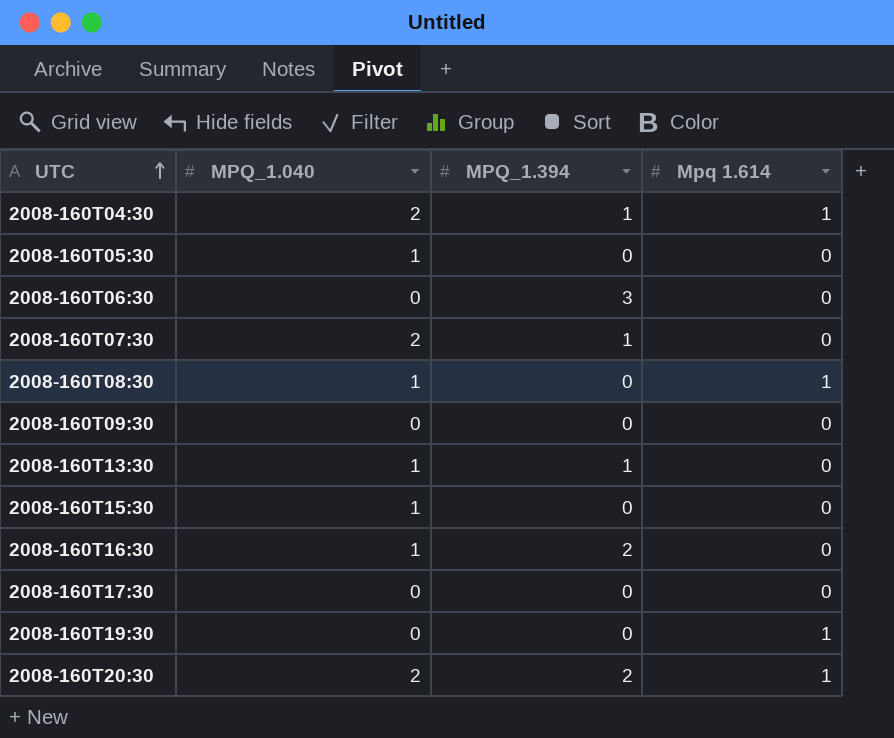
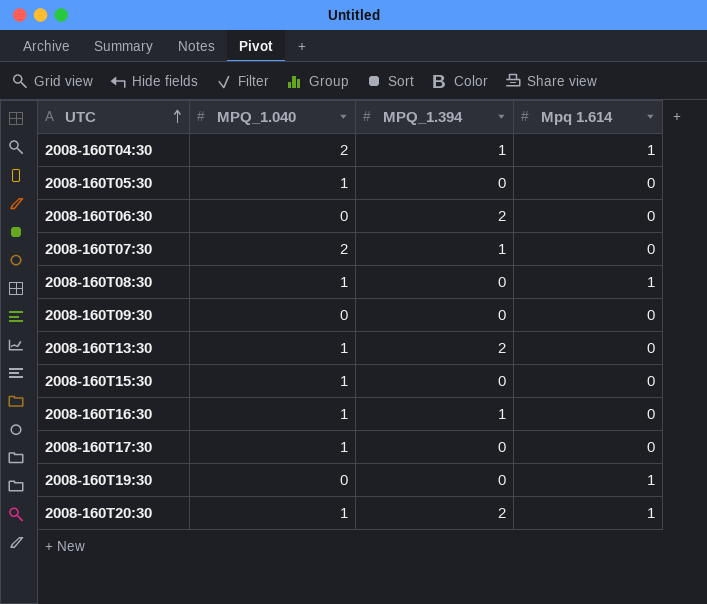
2008-160T06:30 | MPQ_1.394: 3 -> 2
2008-160T13:30 | MPQ_1.394: 1 -> 2
2008-160T16:30 | MPQ_1.394: 2 -> 1
2008-160T17:30 | MPQ_1.040: 0 -> 1
2008-160T20:30 | MPQ_1.040: 2 -> 1

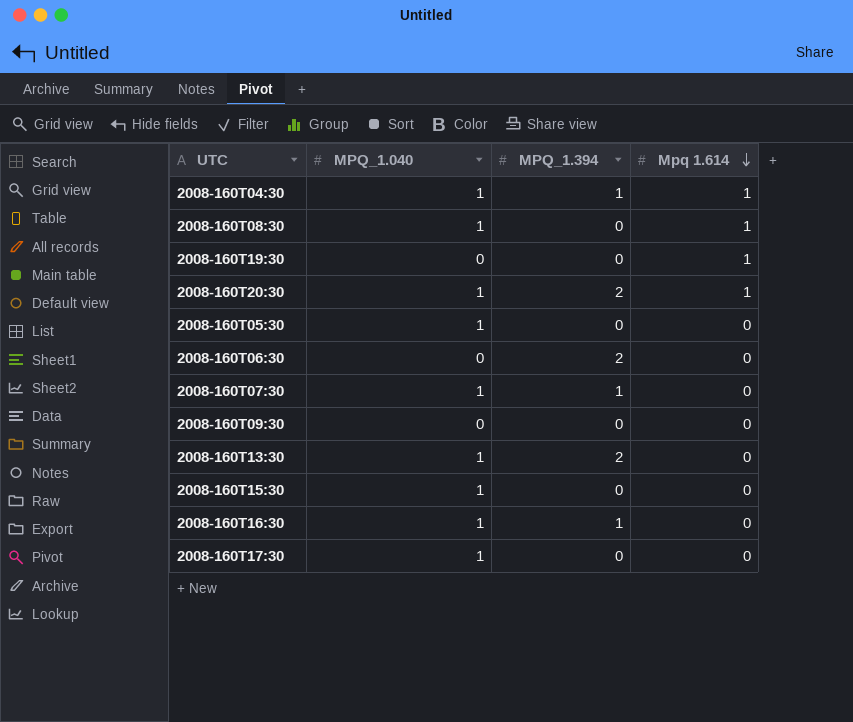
row order: UTC ascending -> Mpq 1.614 descending
2008-160T04:30 | MPQ_1.040: 2 -> 1
2008-160T07:30 | MPQ_1.040: 2 -> 1

